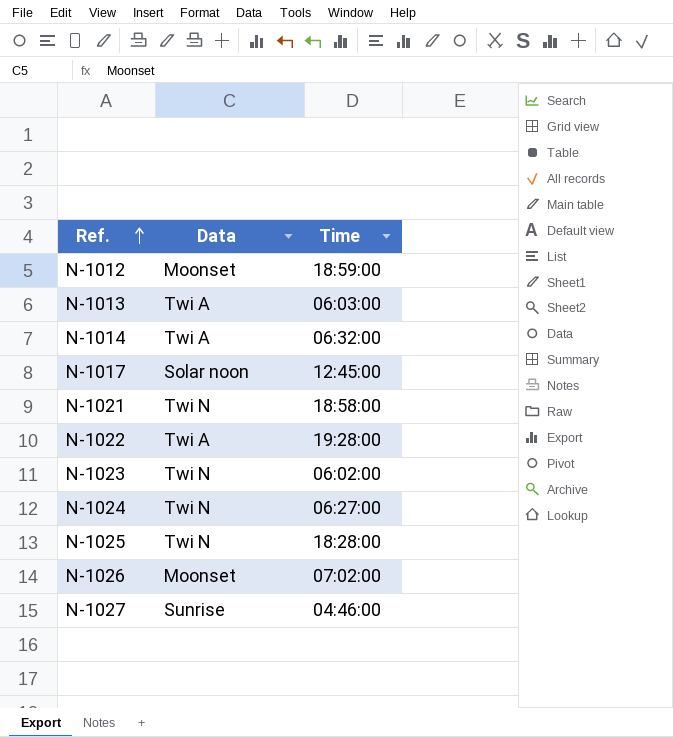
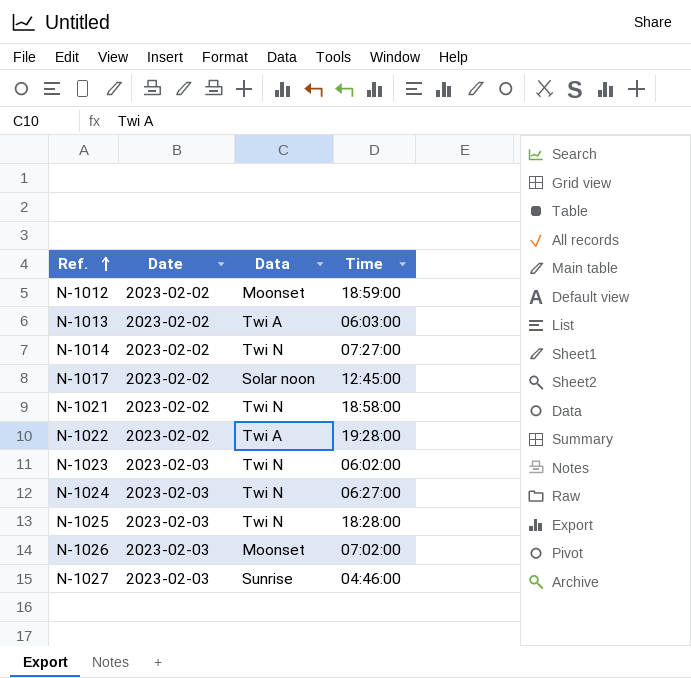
column Date | position: none -> 2
N-1014 | Data: Twi A -> Twi N
N-1014 | Time: 06:32:00 -> 07:27:00

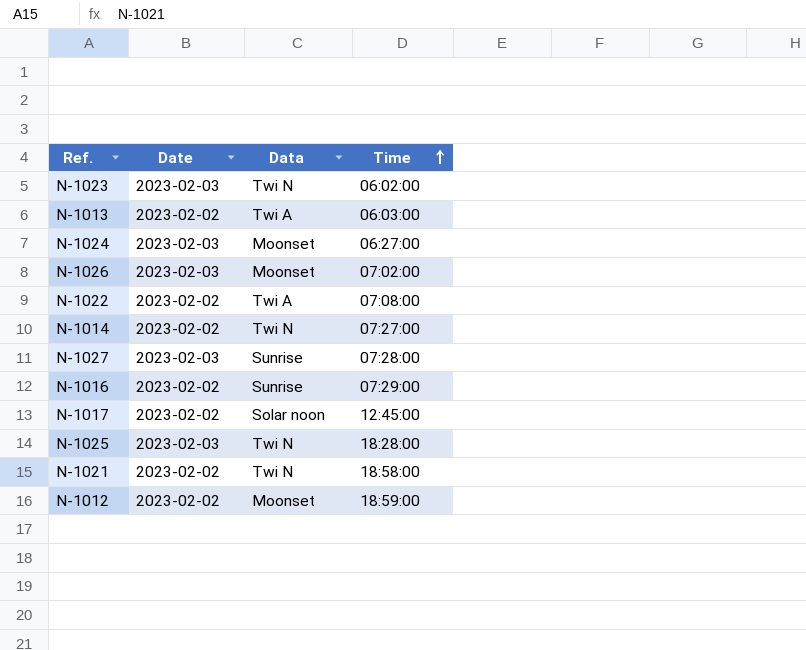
row order: Ref. ascending -> Time ascending
N-1024 | Data: Twi N -> Moonset
N-1022 | Time: 19:28:00 -> 07:08:00
N-1027 | Time: 04:46:00 -> 07:28:00
row N-1016: none -> 2023-02-02 | Sunrise | 07:29:00

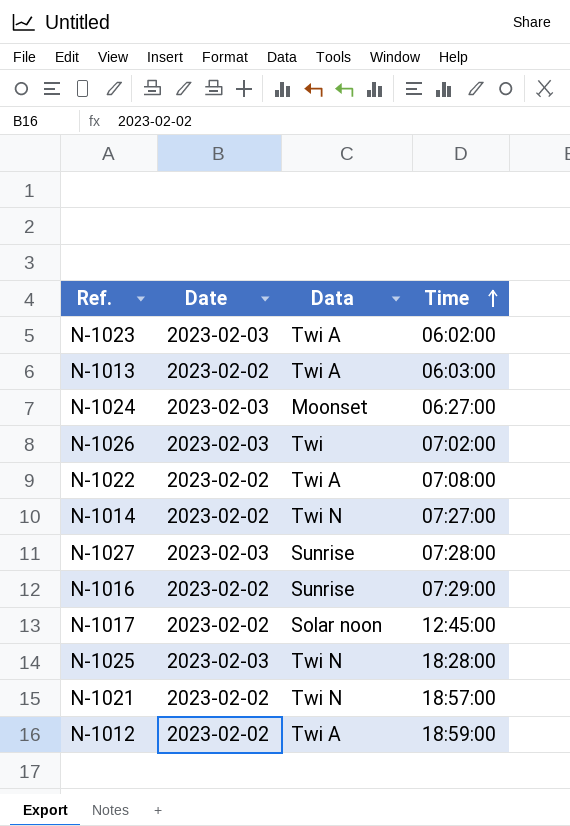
N-1023 | Data: Twi N -> Twi A
N-1026 | Data: Moonset -> Twi
N-1021 | Time: 18:58:00 -> 18:57:00
N-1012 | Data: Moonset -> Twi A

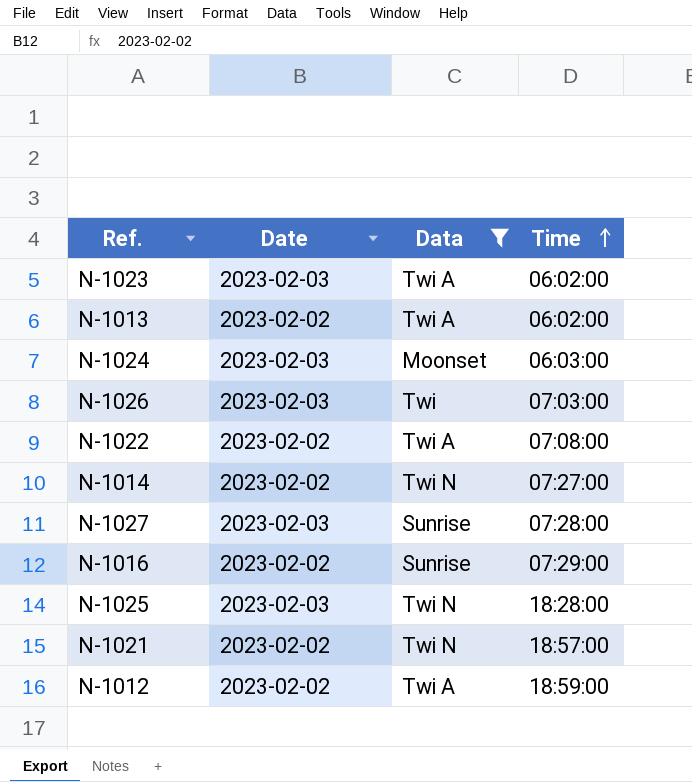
filter: none -> Data != Solar noon
N-1013 | Time: 06:03:00 -> 06:02:00
N-1024 | Time: 06:27:00 -> 06:03:00
N-1026 | Time: 07:02:00 -> 07:03:00

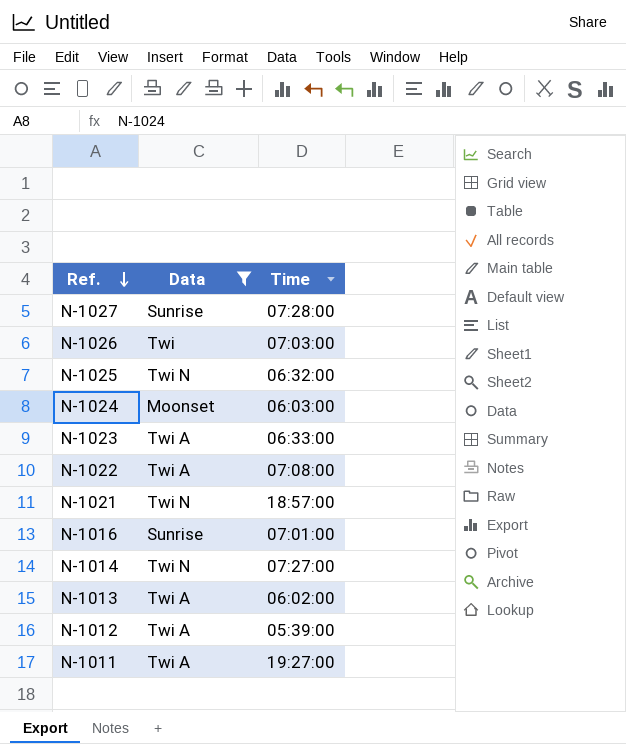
row order: Time ascending -> Ref. descending
column Date | position: 2 -> none
N-1025 | Time: 18:28:00 -> 06:32:00
N-1023 | Time: 06:02:00 -> 06:33:00
N-1016 | Time: 07:29:00 -> 07:01:00
N-1012 | Time: 18:59:00 -> 05:39:00
row N-1011: none -> Twi A | 19:27:00

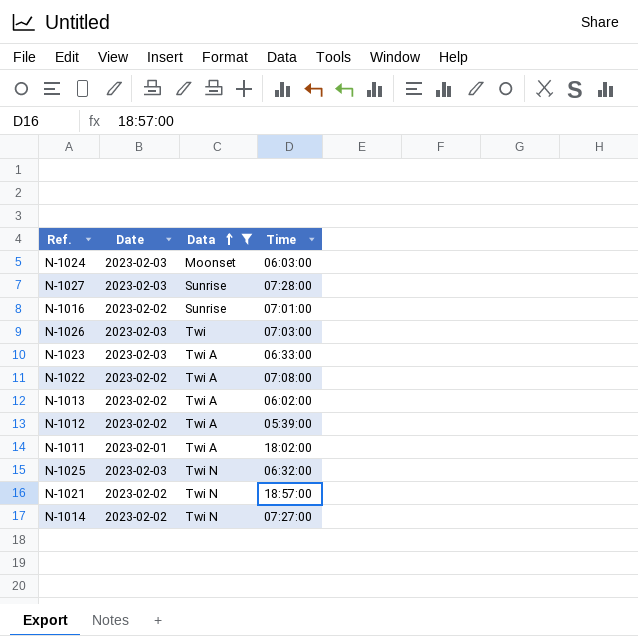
row order: Ref. descending -> Data ascending
column Date | position: none -> 2
N-1011 | Time: 19:27:00 -> 18:02:00

